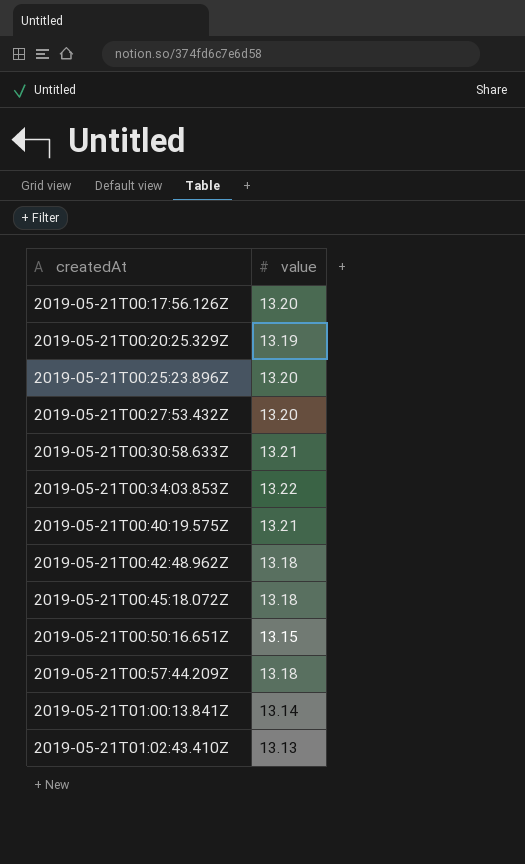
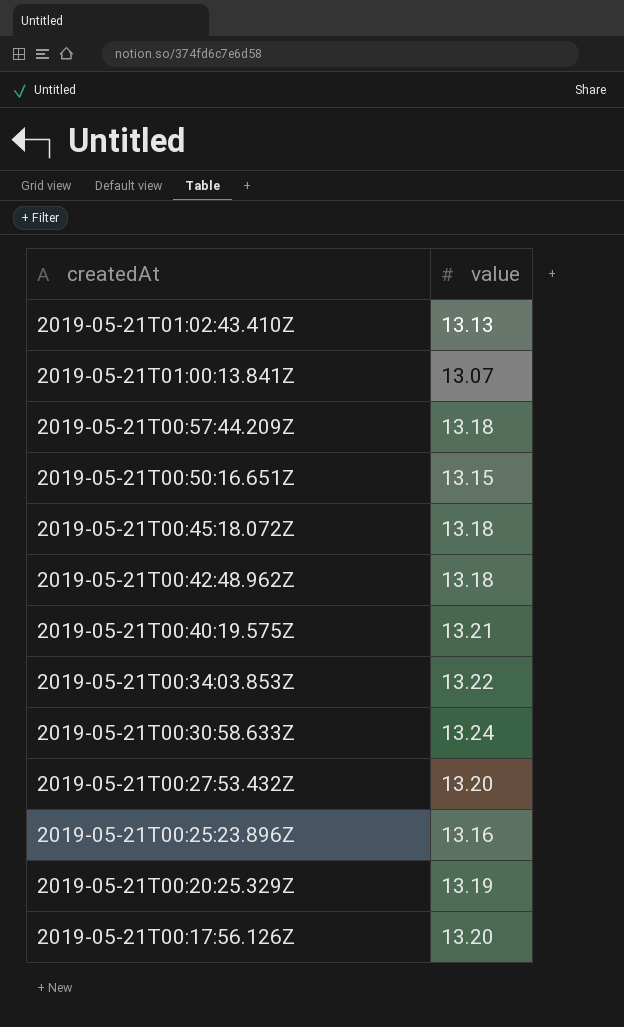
row order: createdAt ascending -> createdAt descending
2019-05-21T01:00:13.841Z | value: 13.14 -> 13.07
2019-05-21T00:30:58.633Z | value: 13.21 -> 13.24
2019-05-21T00:25:23.896Z | value: 13.20 -> 13.16

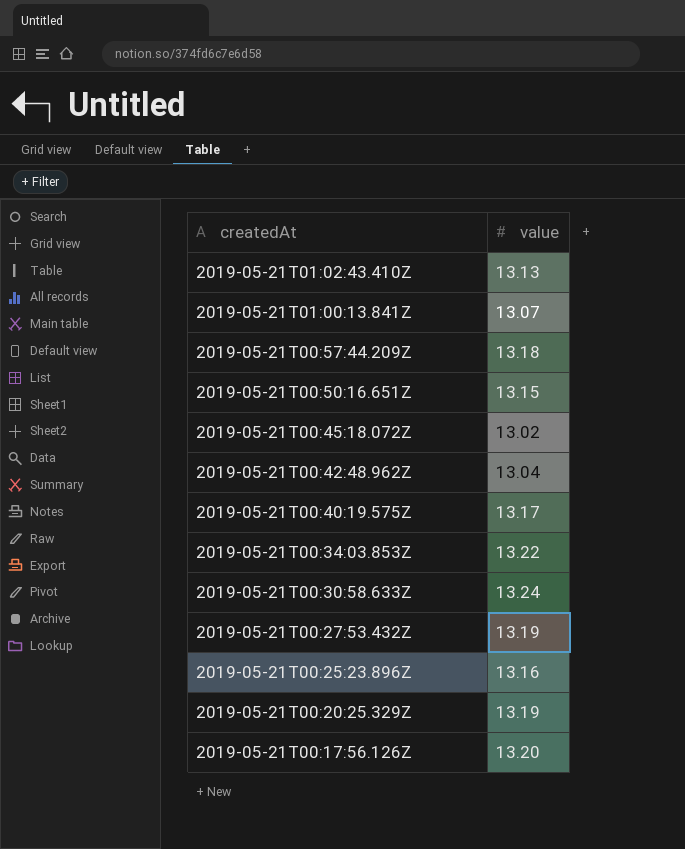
2019-05-21T00:45:18.072Z | value: 13.18 -> 13.02
2019-05-21T00:42:48.962Z | value: 13.18 -> 13.04
2019-05-21T00:40:19.575Z | value: 13.21 -> 13.17
2019-05-21T00:27:53.432Z | value: 13.20 -> 13.19

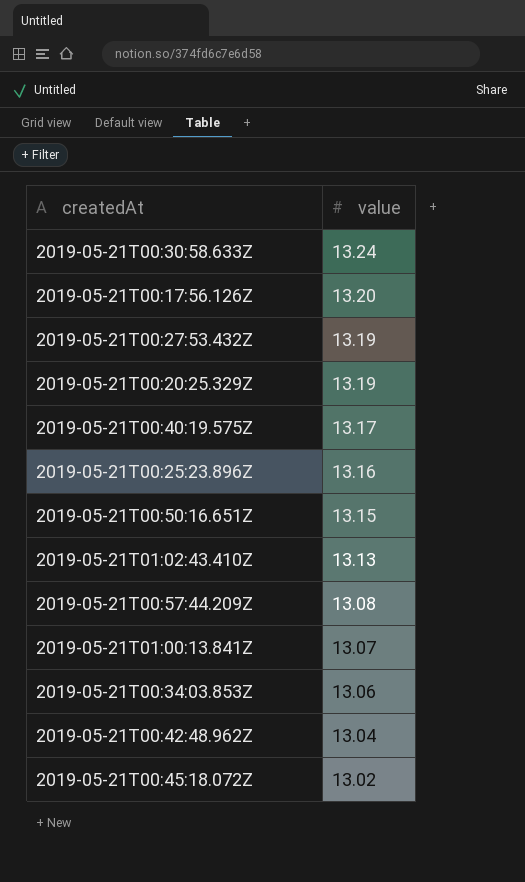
row order: createdAt descending -> value descending
2019-05-21T00:57:44.209Z | value: 13.18 -> 13.08
2019-05-21T00:34:03.853Z | value: 13.22 -> 13.06

